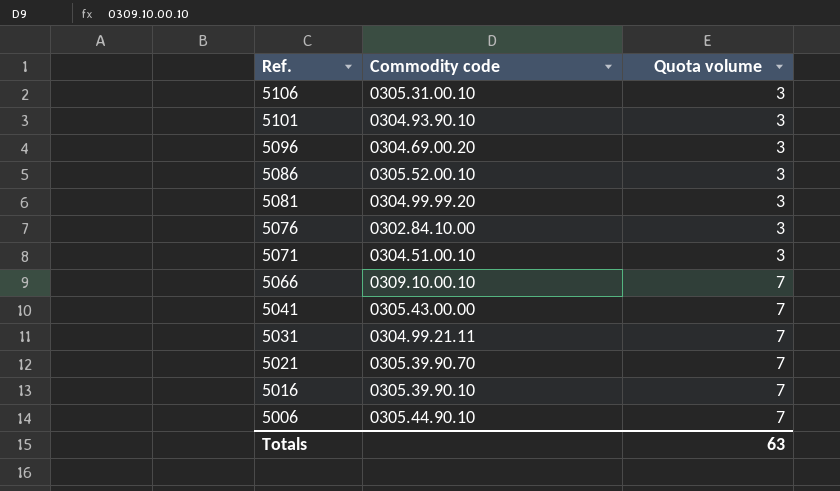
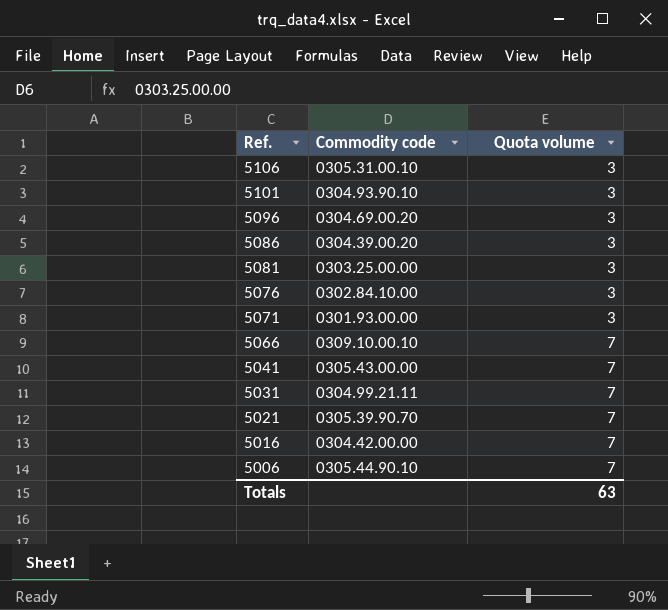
5086 | Commodity code: 0305.52.00.10 -> 0304.39.00.20
5081 | Commodity code: 0304.99.99.20 -> 0303.25.00.00
5071 | Commodity code: 0304.51.00.10 -> 0301.93.00.00
5016 | Commodity code: 0305.39.90.10 -> 0304.42.00.00

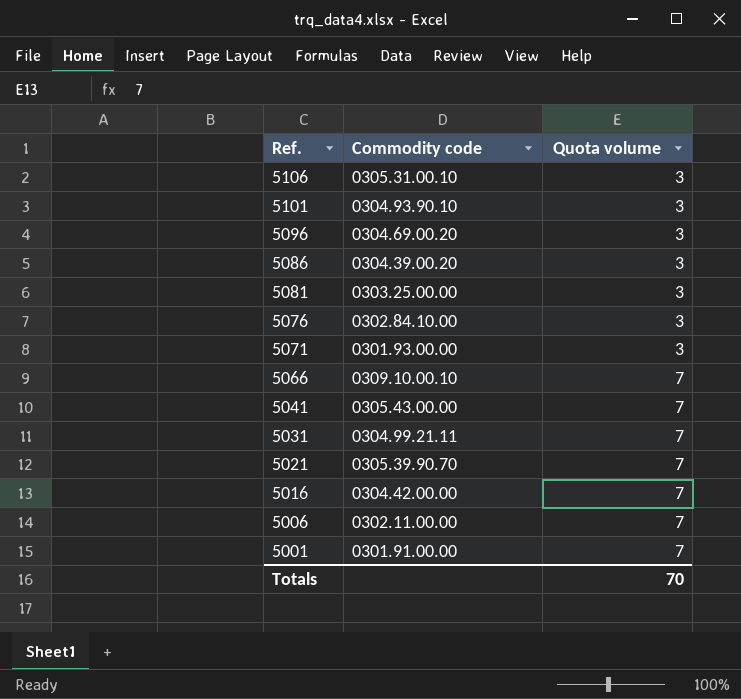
5006 | Commodity code: 0305.44.90.10 -> 0302.11.00.00
row 5001: none -> 0301.91.00.00 | 7
Totals | Quota volume: 63 -> 70

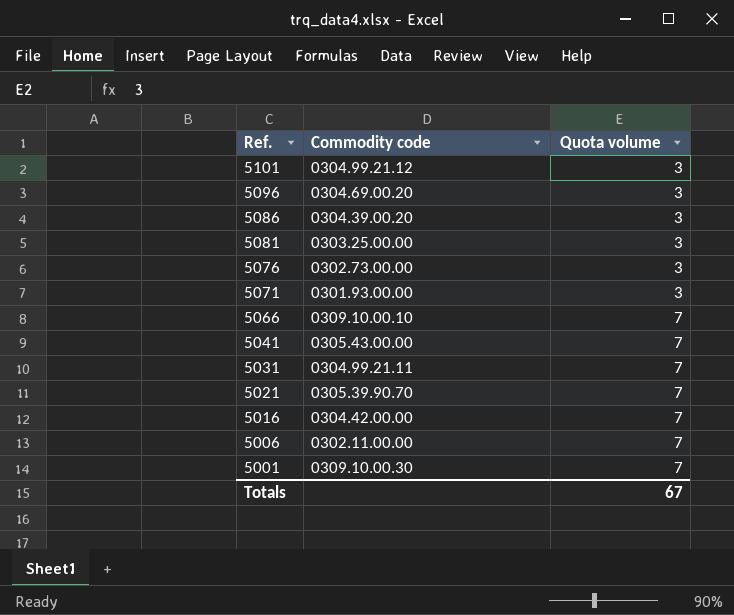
row 5106: 0305.31.00.10 | 3 -> none
5101 | Commodity code: 0304.93.90.10 -> 0304.99.21.12
5076 | Commodity code: 0302.84.10.00 -> 0302.73.00.00
5001 | Commodity code: 0301.91.00.00 -> 0309.10.00.30
Totals | Quota volume: 70 -> 67

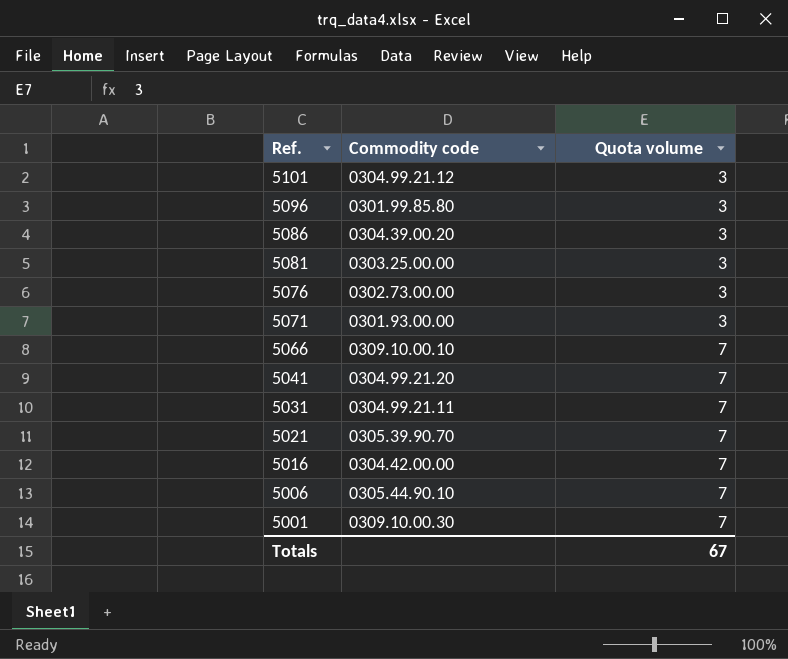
5096 | Commodity code: 0304.69.00.20 -> 0301.99.85.80
5041 | Commodity code: 0305.43.00.00 -> 0304.99.21.20
5006 | Commodity code: 0302.11.00.00 -> 0305.44.90.10

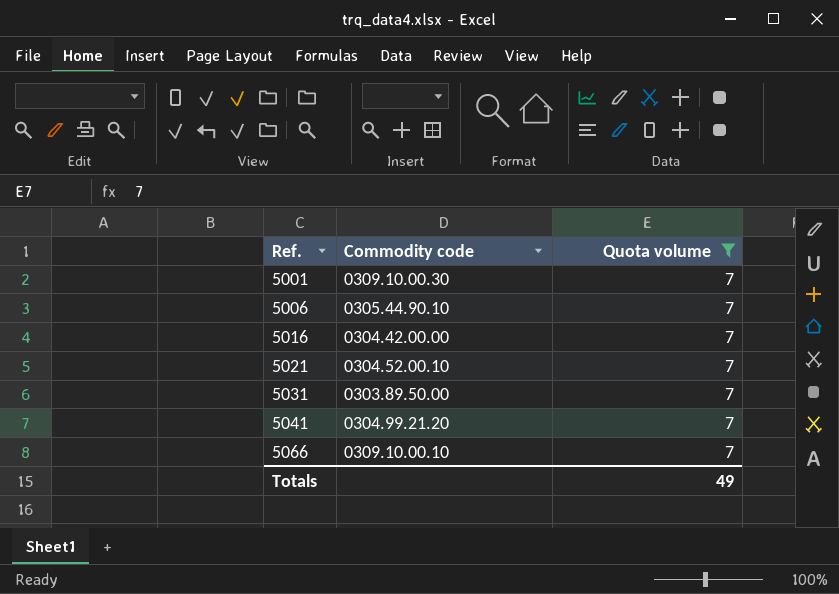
filter: none -> Quota volume = 7
row order: Ref. descending -> Ref. ascending
5021 | Commodity code: 0305.39.90.70 -> 0304.52.00.10
5031 | Commodity code: 0304.99.21.11 -> 0303.89.50.00
Totals | Quota volume: 67 -> 49

